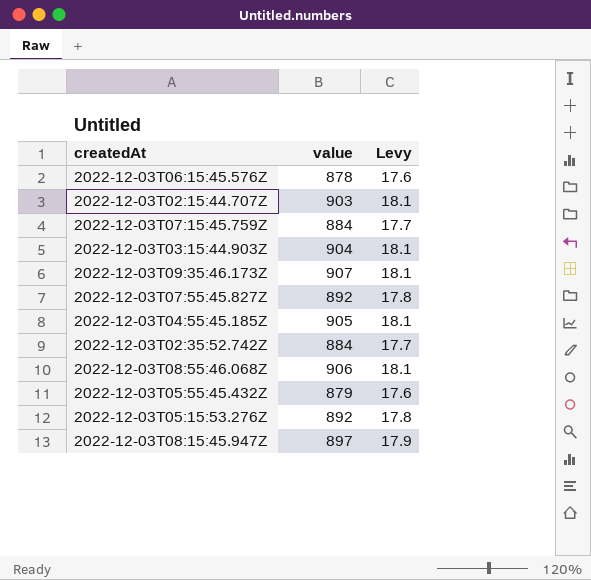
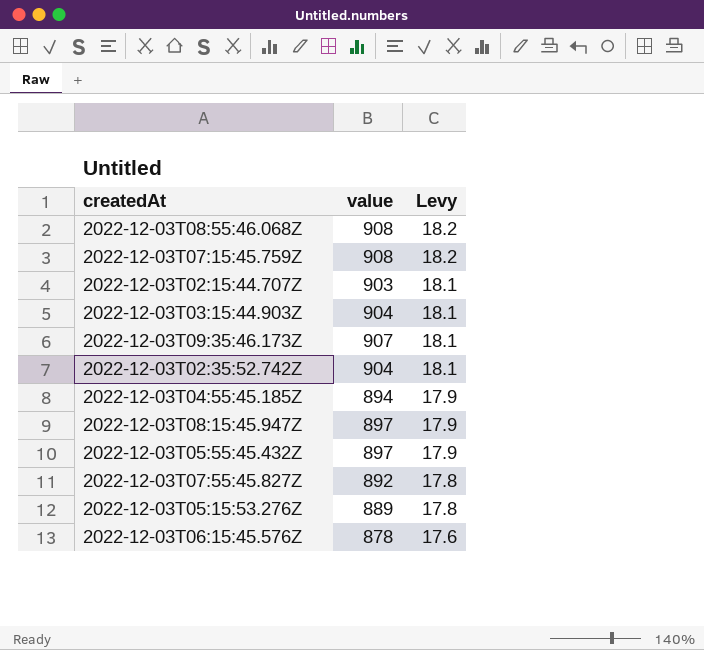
row order: none -> Levy descending
2022-12-03T08:55:46.068Z | value: 906 -> 908
2022-12-03T08:55:46.068Z | Levy: 18.1 -> 18.2
2022-12-03T07:15:45.759Z | value: 884 -> 908
2022-12-03T07:15:45.759Z | Levy: 17.7 -> 18.2
2022-12-03T02:35:52.742Z | value: 884 -> 904
2022-12-03T02:35:52.742Z | Levy: 17.7 -> 18.1
2022-12-03T04:55:45.185Z | value: 905 -> 894
2022-12-03T04:55:45.185Z | Levy: 18.1 -> 17.9
2022-12-03T05:55:45.432Z | value: 879 -> 897
2022-12-03T05:55:45.432Z | Levy: 17.6 -> 17.9
2022-12-03T05:15:53.276Z | value: 892 -> 889

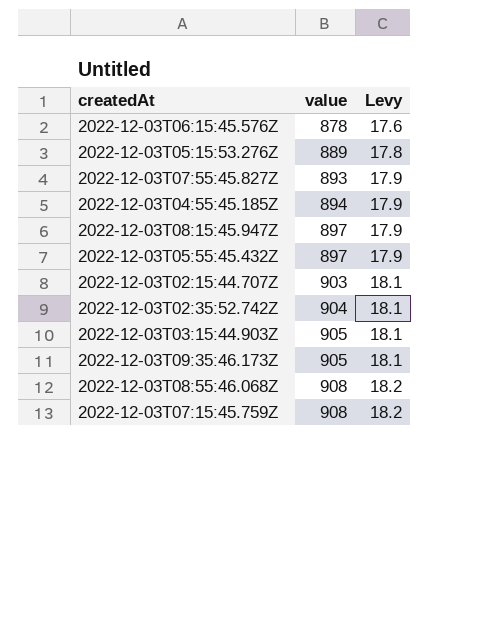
row order: Levy descending -> value ascending
2022-12-03T07:55:45.827Z | value: 892 -> 893
2022-12-03T07:55:45.827Z | Levy: 17.8 -> 17.9
2022-12-03T03:15:44.903Z | value: 904 -> 905
2022-12-03T09:35:46.173Z | value: 907 -> 905

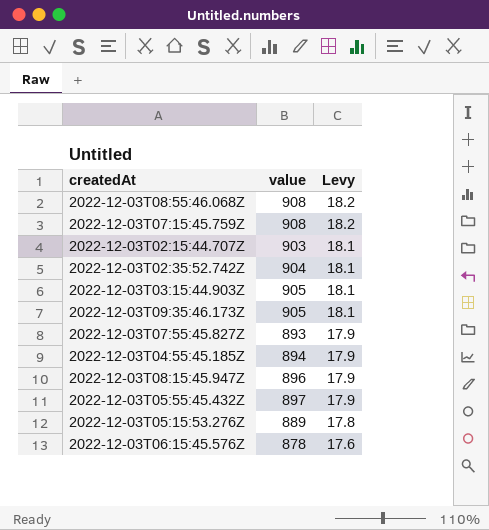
row order: value ascending -> Levy descending
2022-12-03T08:15:45.947Z | value: 897 -> 896

